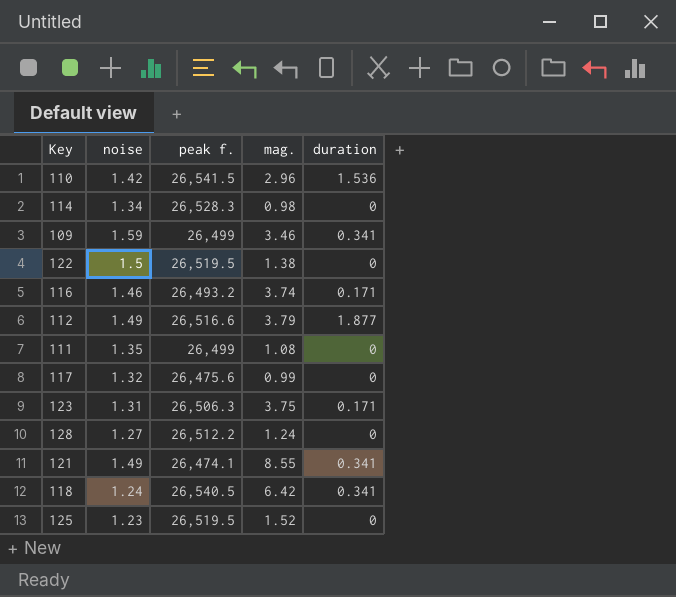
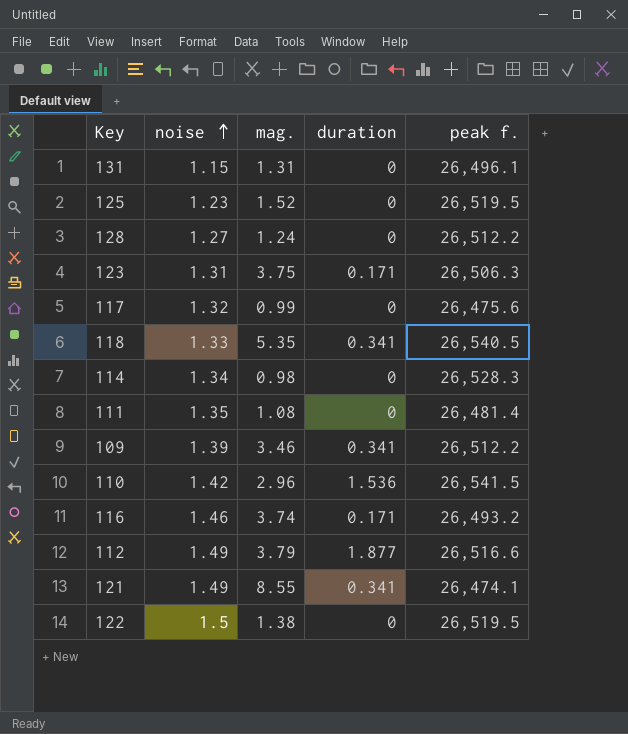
row order: none -> noise ascending
column peak f. | position: 3 -> 5
row 131: none -> 1.15 | 1.31 | 0 | 26,496.1
118 | noise: 1.24 -> 1.33
118 | mag.: 6.42 -> 5.35
111 | peak f.: 26,499 -> 26,481.4
109 | noise: 1.59 -> 1.39
109 | peak f.: 26,499 -> 26,512.2

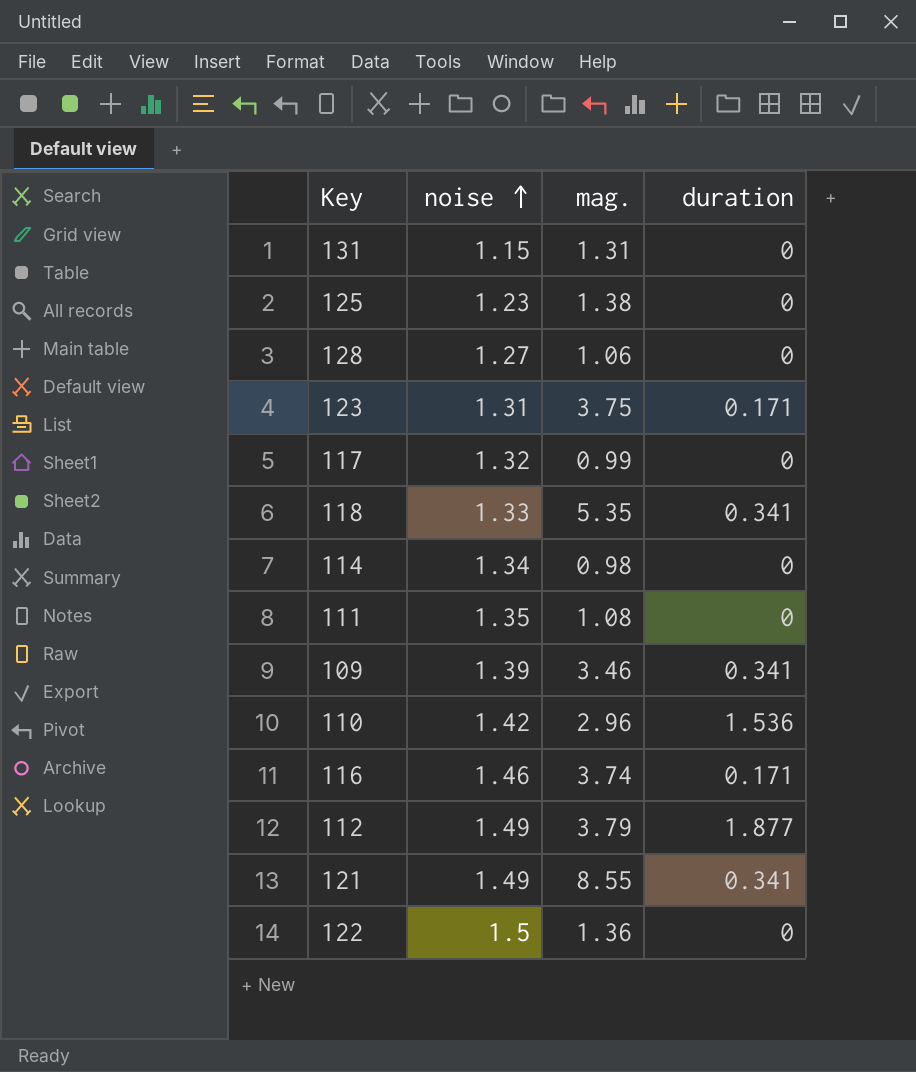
column peak f. | position: 5 -> none
125 | mag.: 1.52 -> 1.38
128 | mag.: 1.24 -> 1.06
122 | mag.: 1.38 -> 1.36

